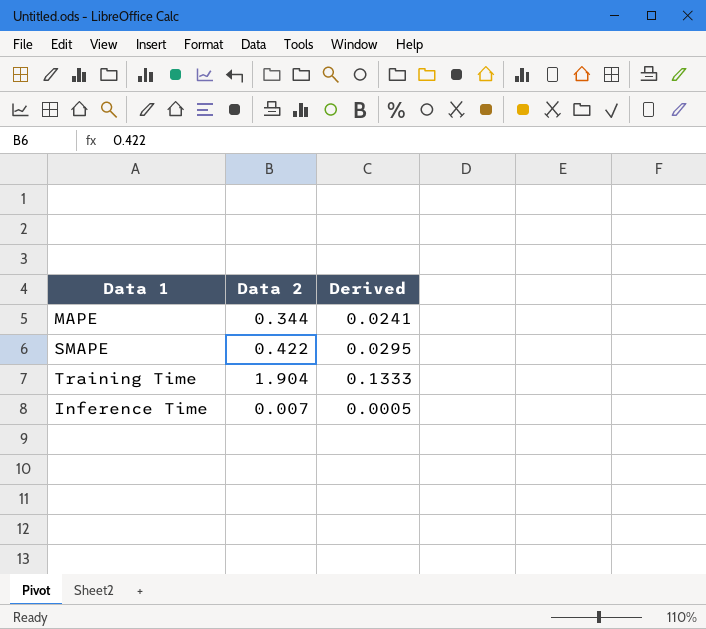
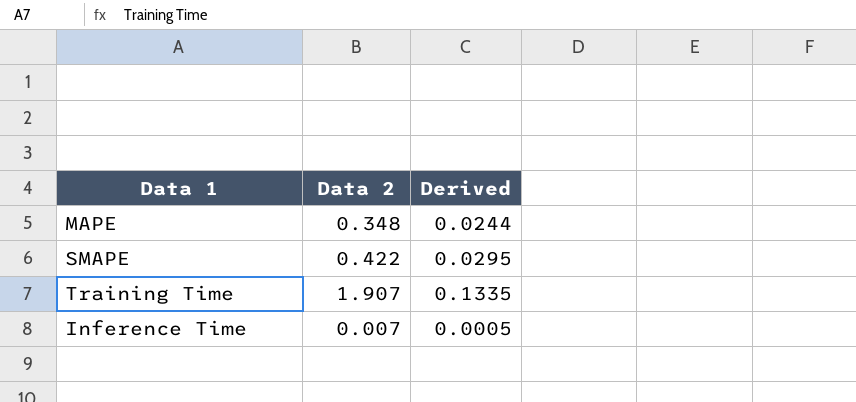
MAPE | Data 2: 0.344 -> 0.348
MAPE | Derived: 0.0241 -> 0.0244
Training Time | Data 2: 1.904 -> 1.907
Training Time | Derived: 0.1333 -> 0.1335

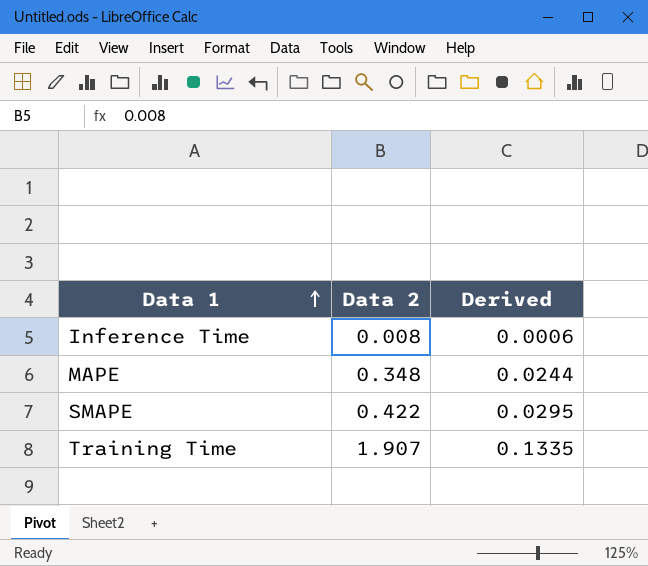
row order: none -> Data 1 ascending
Inference Time | Data 2: 0.007 -> 0.008
Inference Time | Derived: 0.0005 -> 0.0006

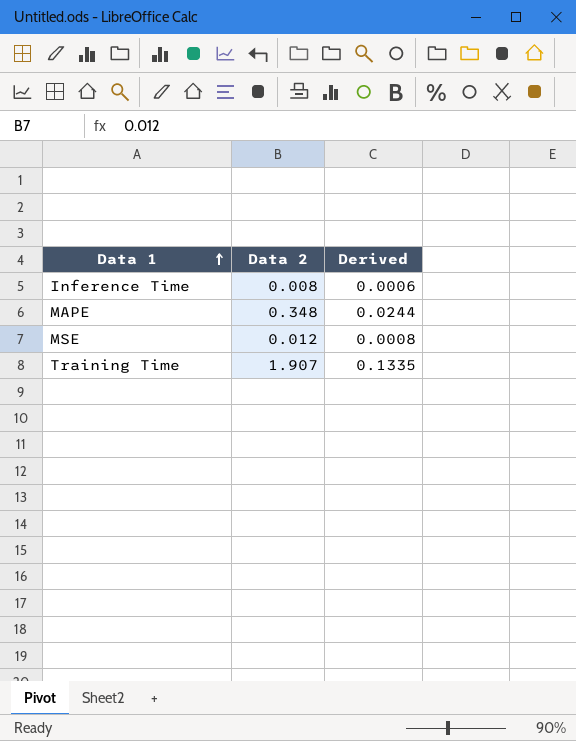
row SMAPE: 0.422 | 0.0295 -> none
row MSE: none -> 0.012 | 0.0008

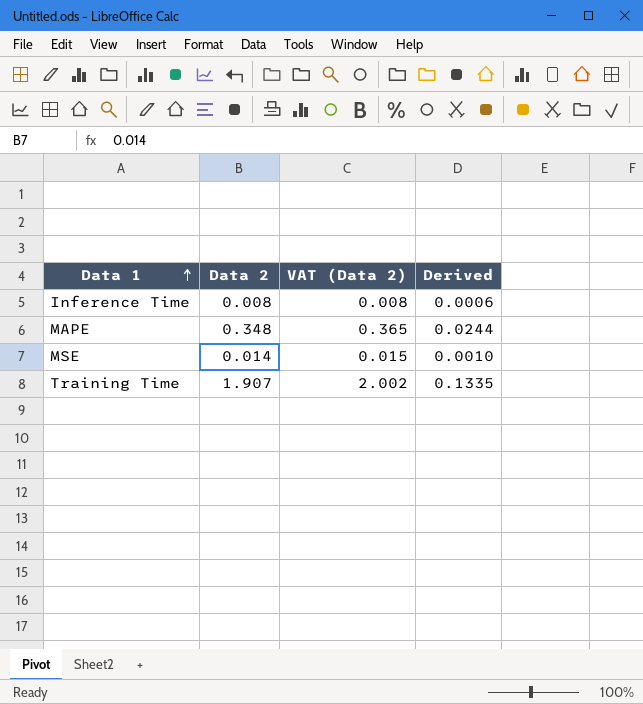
column VAT (Data 2) | formula: none -> [Data 2] * 1.05
MSE | Data 2: 0.012 -> 0.014
MSE | Derived: 0.0008 -> 0.0010

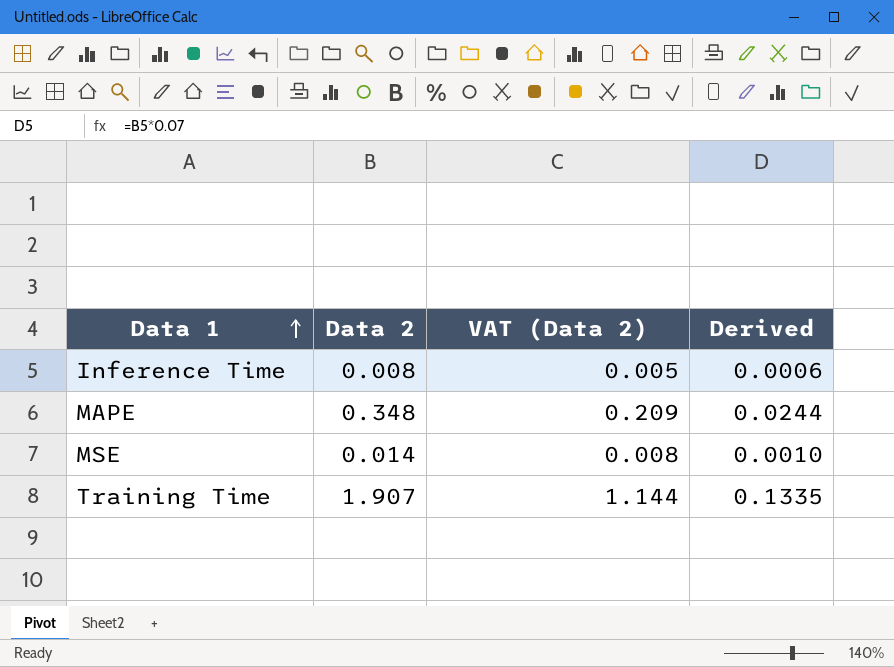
column VAT (Data 2) | formula: [Data 2] * 1.05 -> [Data 2] * 0.6

